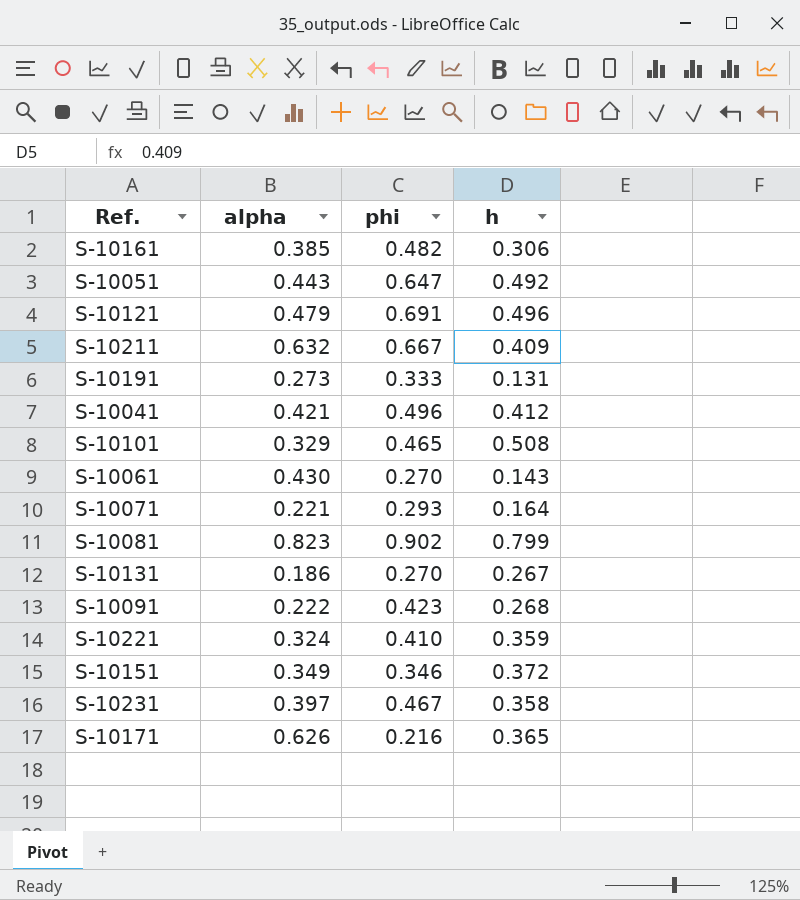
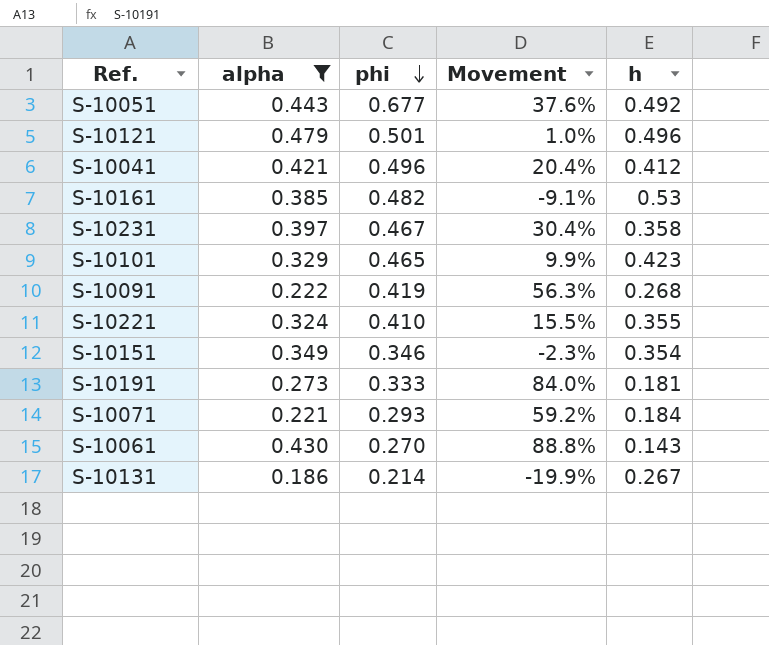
filter: none -> alpha <= 0.479
row order: none -> phi descending
column Movement | formula: none -> ([phi] - [h]) / [h]
S-10051 | phi: 0.647 -> 0.677
S-10121 | phi: 0.691 -> 0.501
S-10161 | h: 0.306 -> 0.53
S-10101 | h: 0.508 -> 0.423
S-10091 | phi: 0.423 -> 0.419
S-10221 | h: 0.359 -> 0.355
S-10151 | h: 0.372 -> 0.354
S-10191 | h: 0.131 -> 0.181
S-10071 | h: 0.164 -> 0.184
S-10131 | phi: 0.270 -> 0.214

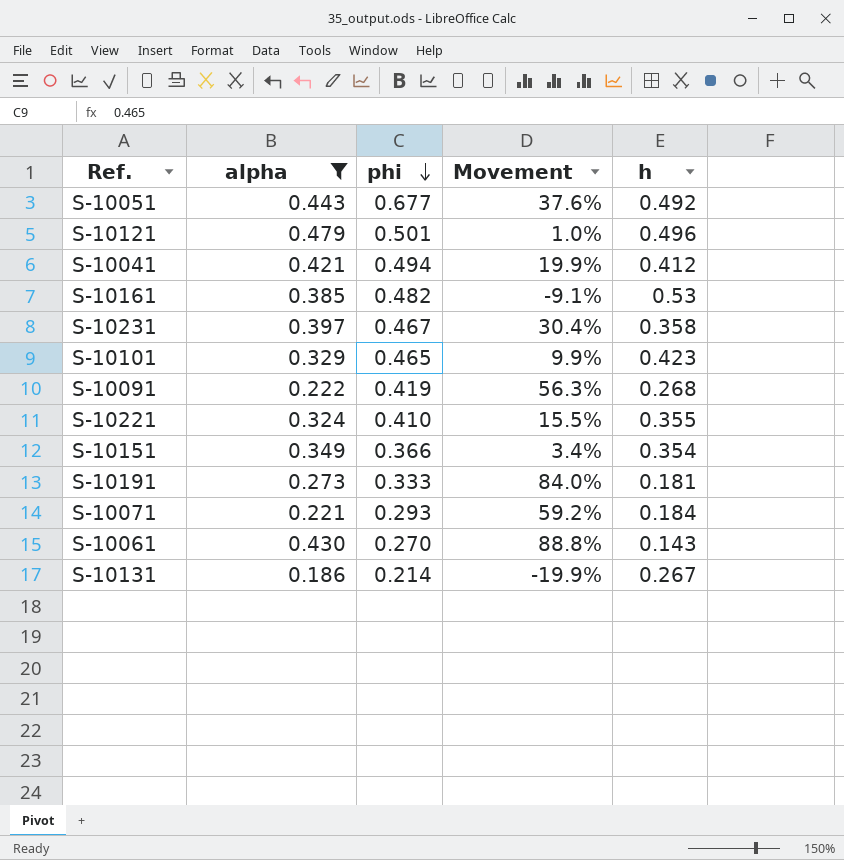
S-10041 | phi: 0.496 -> 0.494
S-10041 | Movement: 20.4% -> 19.9%
S-10151 | phi: 0.346 -> 0.366
S-10151 | Movement: -2.3% -> 3.4%

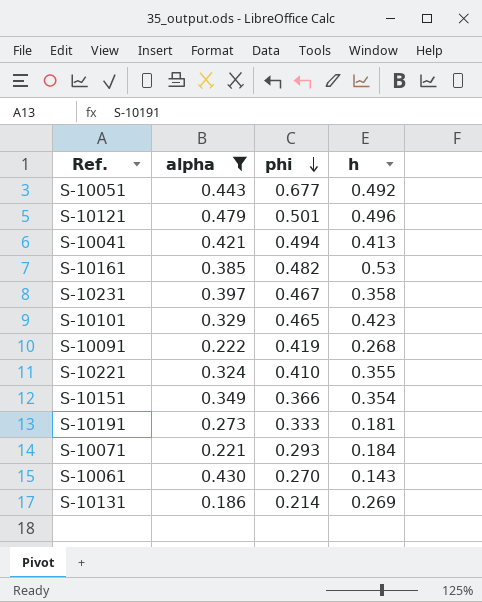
column Movement | formula: ([phi] - [h]) / [h] -> none
S-10041 | h: 0.412 -> 0.413
S-10131 | h: 0.267 -> 0.269

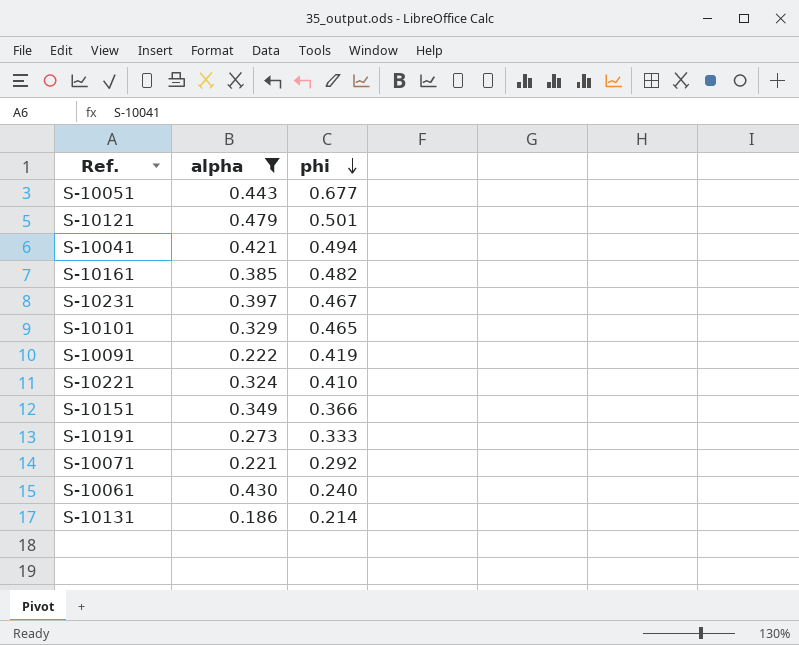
column h | position: 4 -> none
S-10071 | phi: 0.293 -> 0.292
S-10061 | phi: 0.270 -> 0.240

